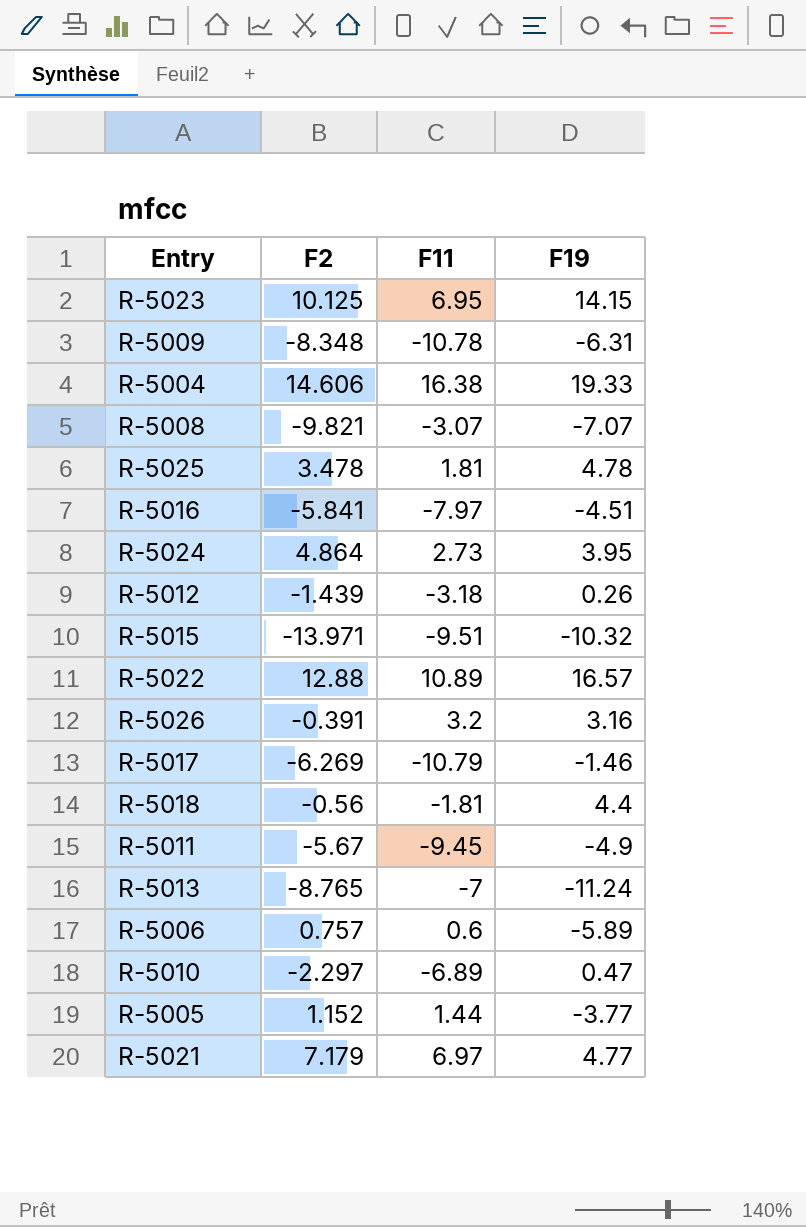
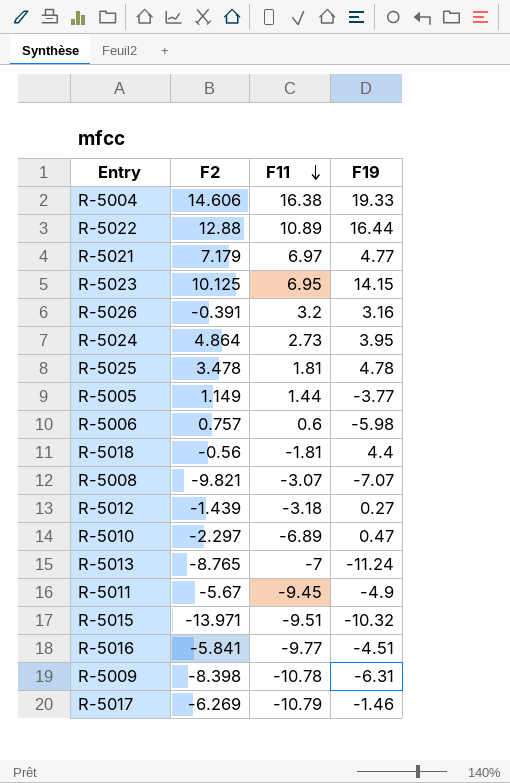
row order: none -> F11 descending
R-5022 | F19: 16.57 -> 16.44
R-5005 | F2: 1.152 -> 1.149
R-5006 | F19: -5.89 -> -5.98
R-5012 | F19: 0.26 -> 0.27
R-5016 | F11: -7.97 -> -9.77
R-5009 | F2: -8.348 -> -8.398

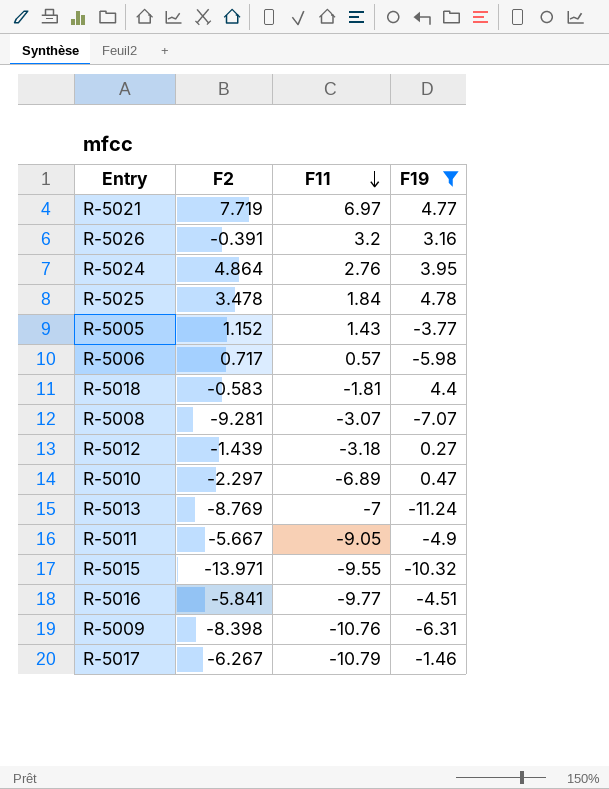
filter: none -> F19 <= 4.78
R-5021 | F2: 7.179 -> 7.719
R-5024 | F11: 2.73 -> 2.76
R-5025 | F11: 1.81 -> 1.84
R-5005 | F2: 1.149 -> 1.152
R-5005 | F11: 1.44 -> 1.43
R-5006 | F2: 0.757 -> 0.717
R-5006 | F11: 0.6 -> 0.57
R-5018 | F2: -0.56 -> -0.583
R-5008 | F2: -9.821 -> -9.281
R-5013 | F2: -8.765 -> -8.769
R-5011 | F2: -5.67 -> -5.667
R-5011 | F11: -9.45 -> -9.05
R-5015 | F11: -9.51 -> -9.55
R-5009 | F11: -10.78 -> -10.76
R-5017 | F2: -6.269 -> -6.267

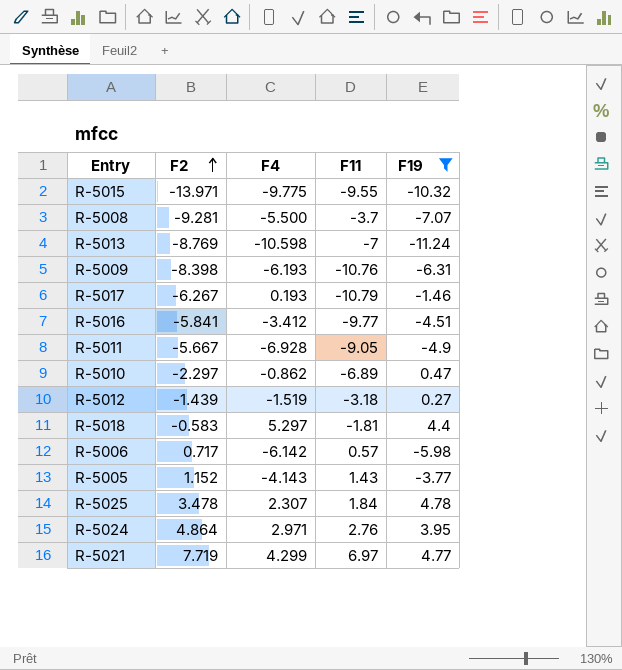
row order: F11 descending -> F2 ascending
column F4 | position: none -> 3
row R-5026: -0.391 | 3.2 | 3.16 -> none
R-5008 | F11: -3.07 -> -3.7

